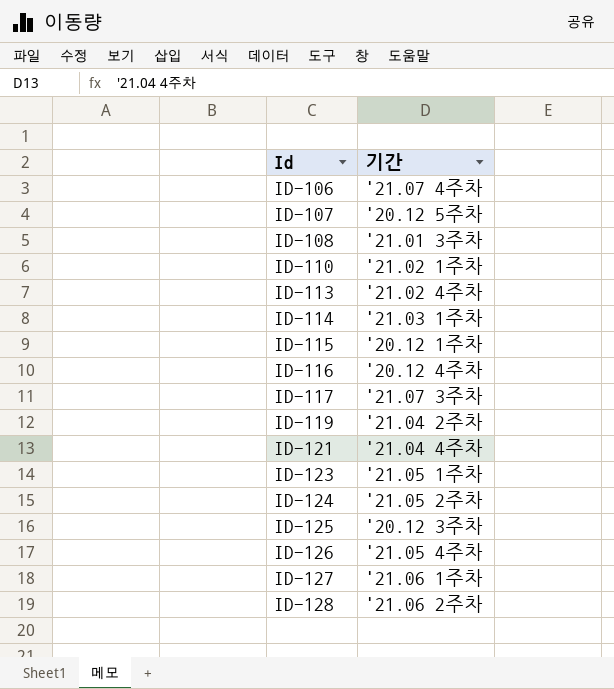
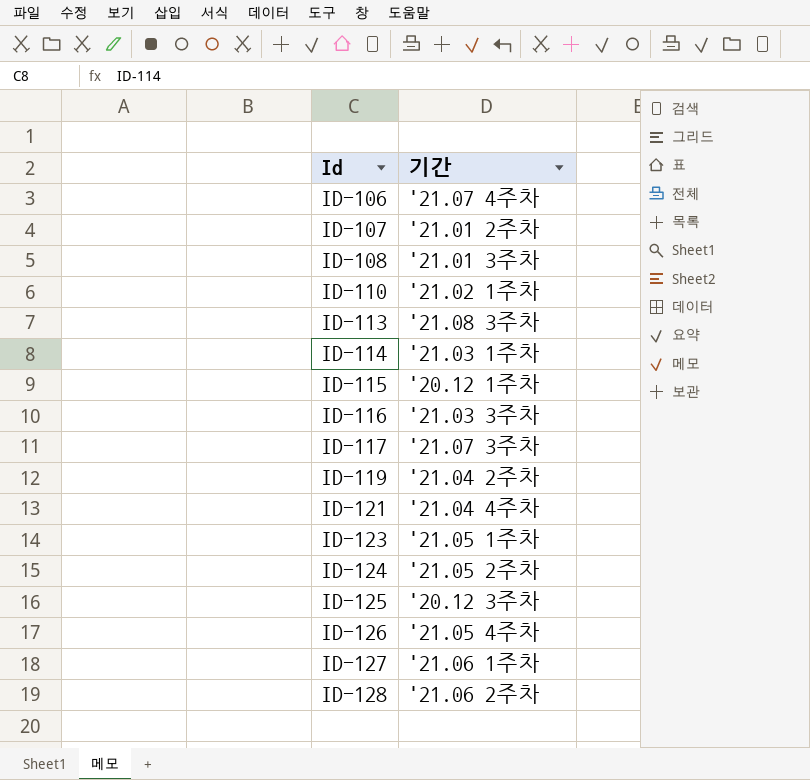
ID-107 | 기간: '20.12 5주차 -> '21.01 2주차
ID-113 | 기간: '21.02 4주차 -> '21.08 3주차
ID-116 | 기간: '20.12 4주차 -> '21.03 3주차

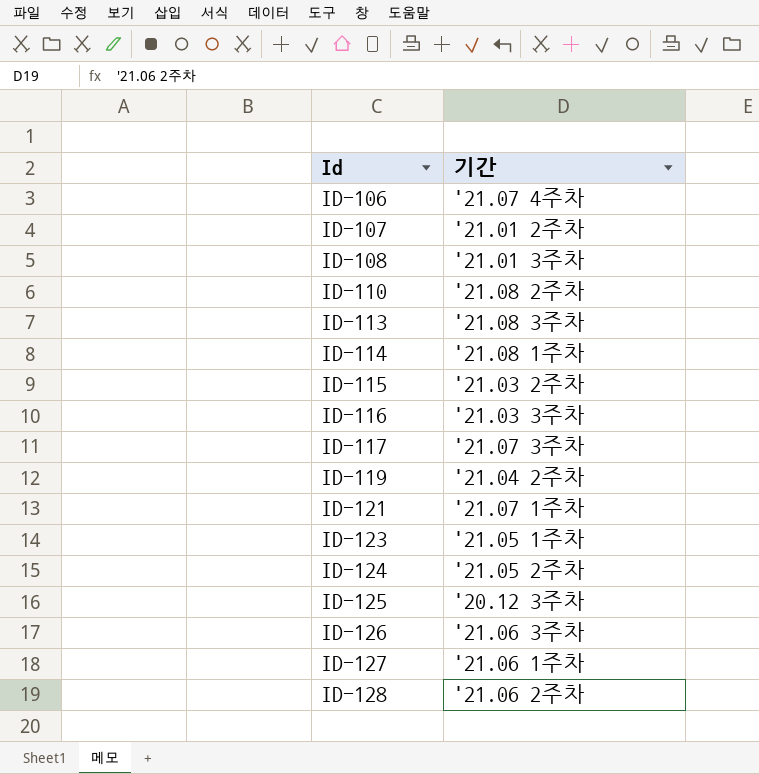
ID-110 | 기간: '21.02 1주차 -> '21.08 2주차
ID-114 | 기간: '21.03 1주차 -> '21.08 1주차
ID-115 | 기간: '20.12 1주차 -> '21.03 2주차
ID-121 | 기간: '21.04 4주차 -> '21.07 1주차
ID-126 | 기간: '21.05 4주차 -> '21.06 3주차

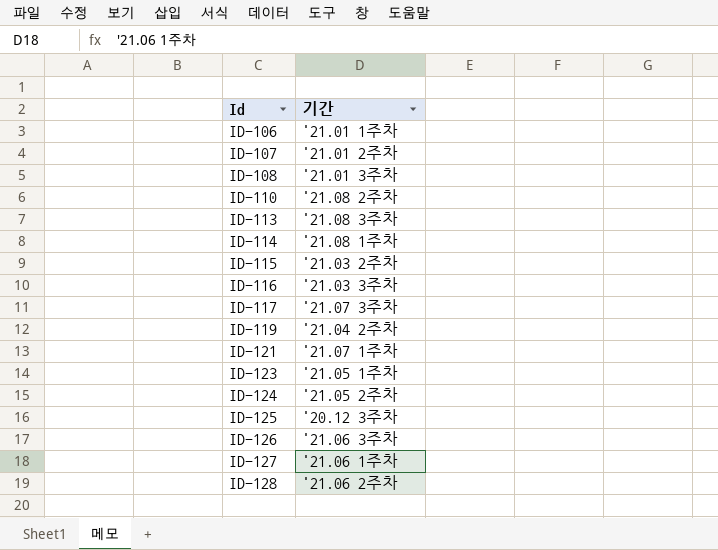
ID-106 | 기간: '21.07 4주차 -> '21.01 1주차

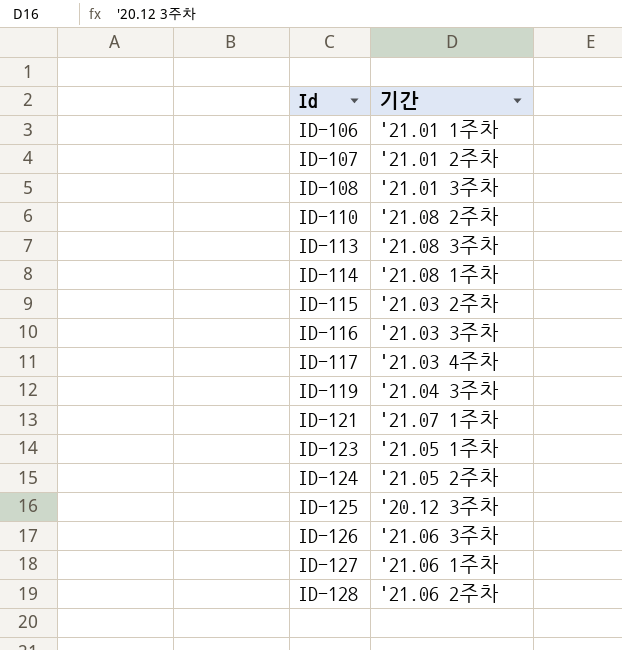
ID-117 | 기간: '21.07 3주차 -> '21.03 4주차
ID-119 | 기간: '21.04 2주차 -> '21.04 3주차

